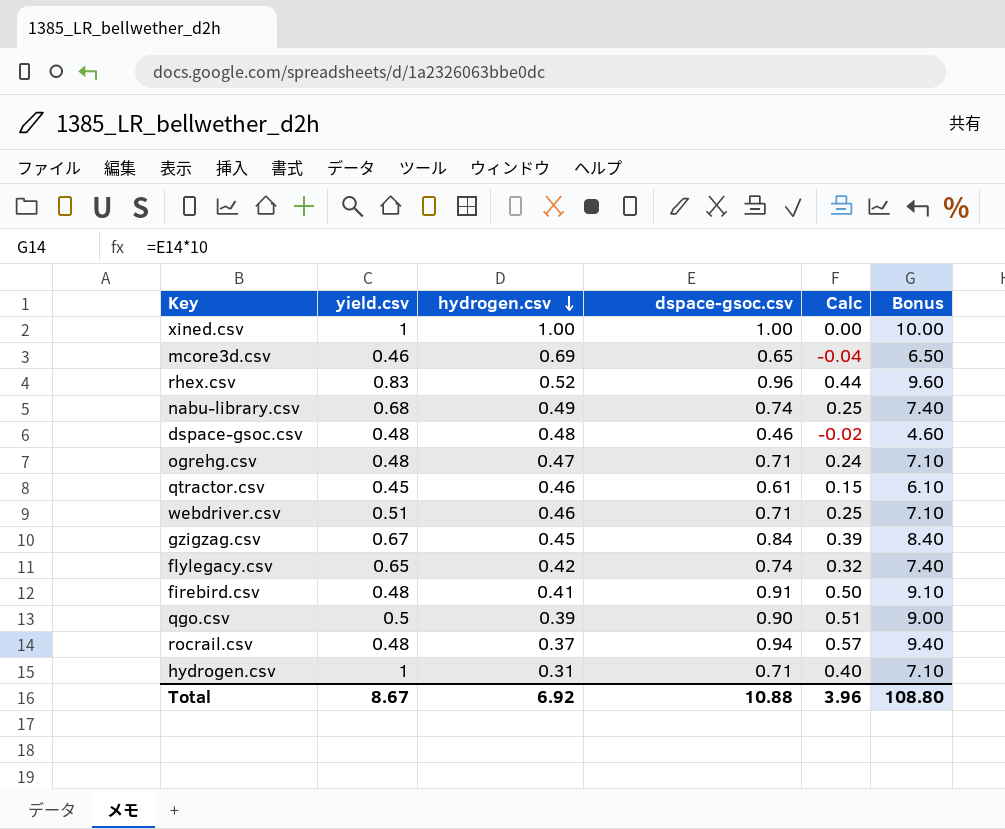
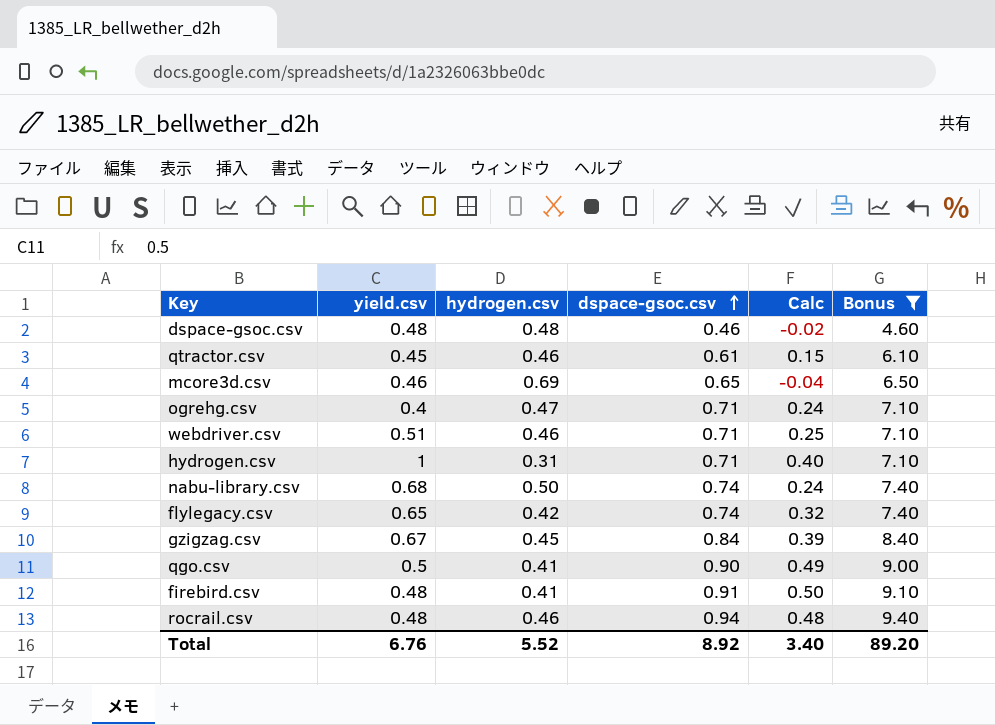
filter: none -> Bonus <= 9.40
row order: hydrogen.csv descending -> dspace-gsoc.csv ascending
ogrehg.csv | yield.csv: 0.48 -> 0.4
nabu-library.csv | hydrogen.csv: 0.49 -> 0.50
nabu-library.csv | Calc: 0.25 -> 0.24
qgo.csv | hydrogen.csv: 0.39 -> 0.41
qgo.csv | Calc: 0.51 -> 0.49
rocrail.csv | hydrogen.csv: 0.37 -> 0.46
rocrail.csv | Calc: 0.57 -> 0.48
Total | yield.csv: 8.67 -> 6.76
Total | hydrogen.csv: 6.92 -> 5.52
Total | dspace-gsoc.csv: 10.88 -> 8.92
Total | Calc: 3.96 -> 3.40
Total | Bonus: 108.80 -> 89.20

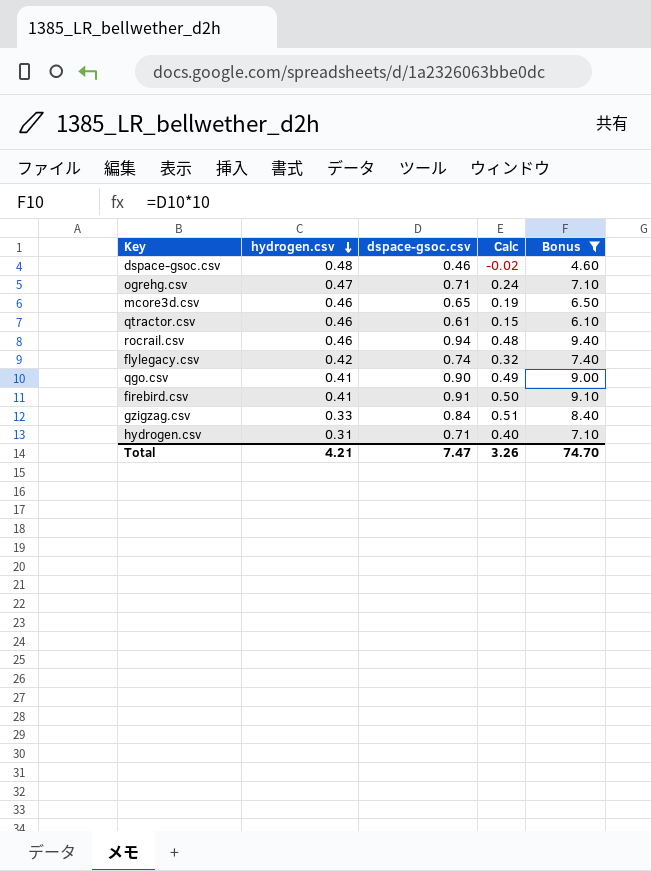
row order: dspace-gsoc.csv ascending -> hydrogen.csv descending
column yield.csv | position: 2 -> none
row webdriver.csv: 0.51 | 0.46 | 0.71 | 0.25 | 7.10 -> none
row nabu-library.csv: 0.68 | 0.50 | 0.74 | 0.24 | 7.40 -> none
mcore3d.csv | hydrogen.csv: 0.69 -> 0.46
mcore3d.csv | Calc: -0.04 -> 0.19
gzigzag.csv | hydrogen.csv: 0.45 -> 0.33
gzigzag.csv | Calc: 0.39 -> 0.51
Total | hydrogen.csv: 5.52 -> 4.21
Total | dspace-gsoc.csv: 8.92 -> 7.47
Total | Calc: 3.40 -> 3.26
Total | Bonus: 89.20 -> 74.70

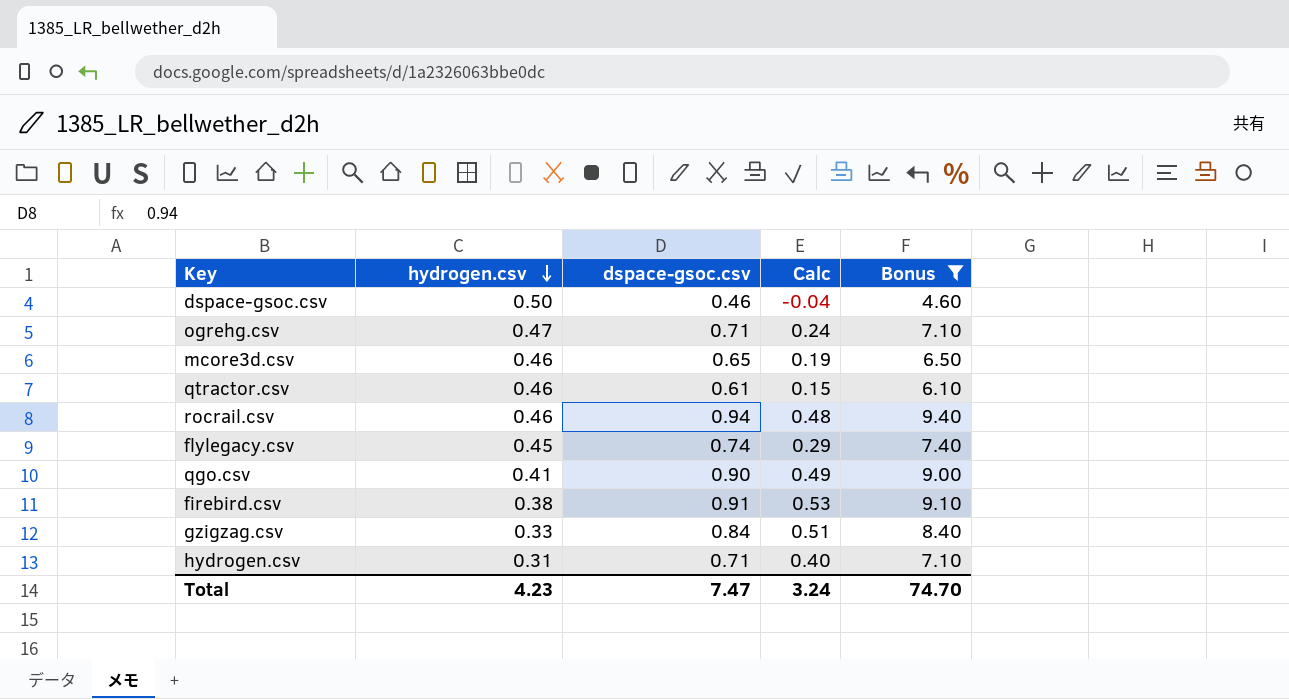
dspace-gsoc.csv | hydrogen.csv: 0.48 -> 0.50
dspace-gsoc.csv | Calc: -0.02 -> -0.04
flylegacy.csv | hydrogen.csv: 0.42 -> 0.45
flylegacy.csv | Calc: 0.32 -> 0.29
firebird.csv | hydrogen.csv: 0.41 -> 0.38
firebird.csv | Calc: 0.50 -> 0.53
Total | hydrogen.csv: 4.21 -> 4.23
Total | Calc: 3.26 -> 3.24

